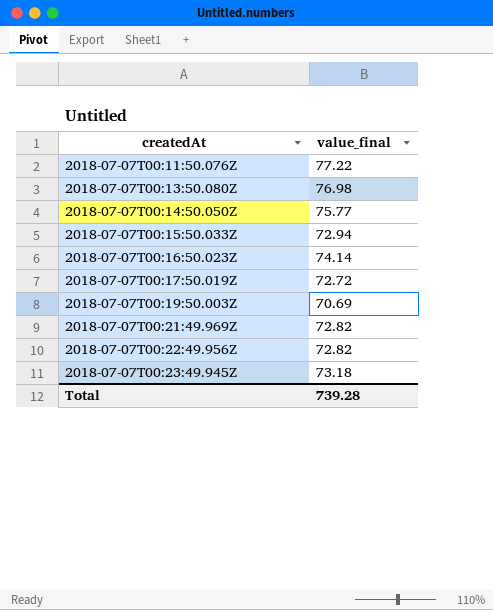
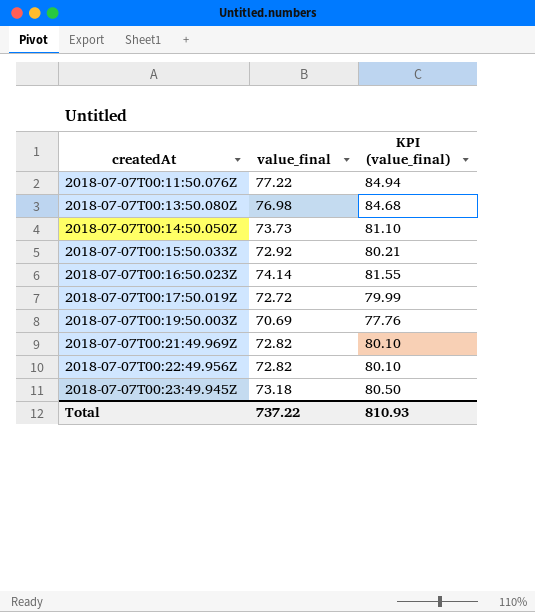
column KPI (value_final) | formula: none -> [value_final] * 1.1
2018-07-07T00:14:50.050Z | value_final: 75.77 -> 73.73
2018-07-07T00:15:50.033Z | value_final: 72.94 -> 72.92
Total | value_final: 739.28 -> 737.22

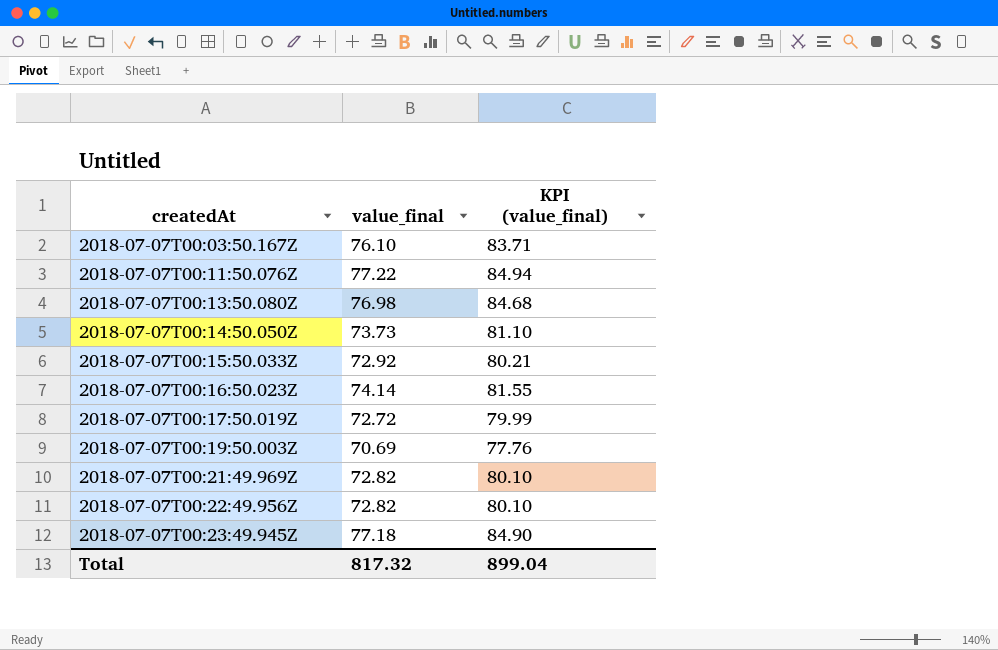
row 2018-07-07T00:03:50.167Z: none -> 76.10 | 83.71
2018-07-07T00:23:49.945Z | value_final: 73.18 -> 77.18
2018-07-07T00:23:49.945Z | KPI (value_final): 80.50 -> 84.90
Total | value_final: 737.22 -> 817.32
Total | KPI (value_final): 810.93 -> 899.04

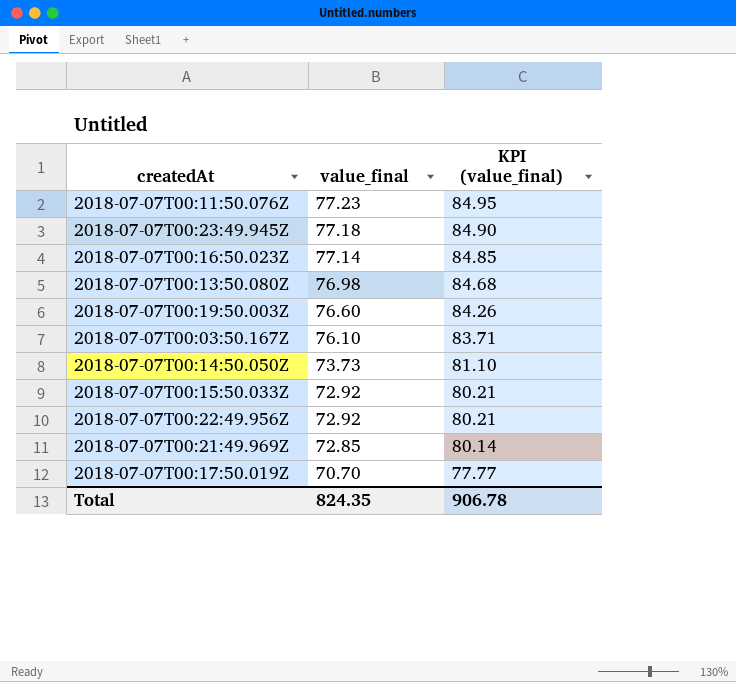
row order: createdAt ascending -> value_final descending
2018-07-07T00:11:50.076Z | value_final: 77.22 -> 77.23
2018-07-07T00:11:50.076Z | KPI (value_final): 84.94 -> 84.95
2018-07-07T00:16:50.023Z | value_final: 74.14 -> 77.14
2018-07-07T00:16:50.023Z | KPI (value_final): 81.55 -> 84.85
2018-07-07T00:19:50.003Z | value_final: 70.69 -> 76.60
2018-07-07T00:19:50.003Z | KPI (value_final): 77.76 -> 84.26
2018-07-07T00:22:49.956Z | value_final: 72.82 -> 72.92
2018-07-07T00:22:49.956Z | KPI (value_final): 80.10 -> 80.21
2018-07-07T00:21:49.969Z | value_final: 72.82 -> 72.85
2018-07-07T00:21:49.969Z | KPI (value_final): 80.10 -> 80.14
2018-07-07T00:17:50.019Z | value_final: 72.72 -> 70.70
2018-07-07T00:17:50.019Z | KPI (value_final): 79.99 -> 77.77
Total | value_final: 817.32 -> 824.35
Total | KPI (value_final): 899.04 -> 906.78

